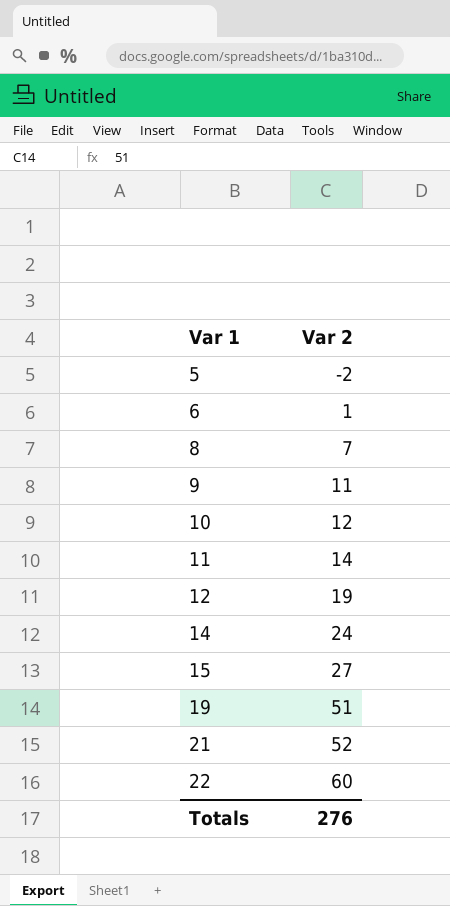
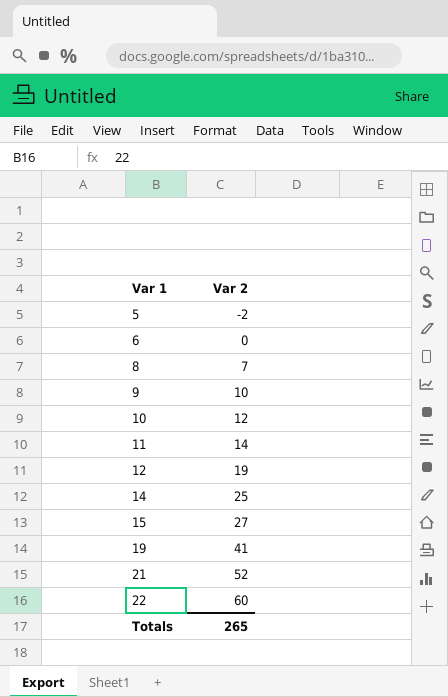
6 | Var 2: 1 -> 0
9 | Var 2: 11 -> 10
14 | Var 2: 24 -> 25
19 | Var 2: 51 -> 41
Totals | Var 2: 276 -> 265

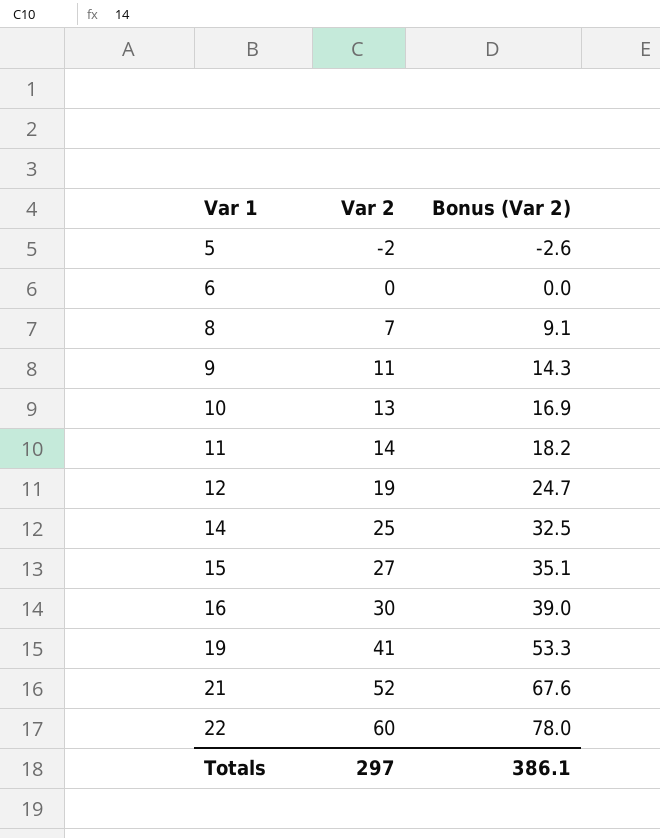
column Bonus (Var 2) | formula: none -> [Var 2] * 1.3
9 | Var 2: 10 -> 11
10 | Var 2: 12 -> 13
row 16: none -> 30 | 39.0
Totals | Var 2: 265 -> 297

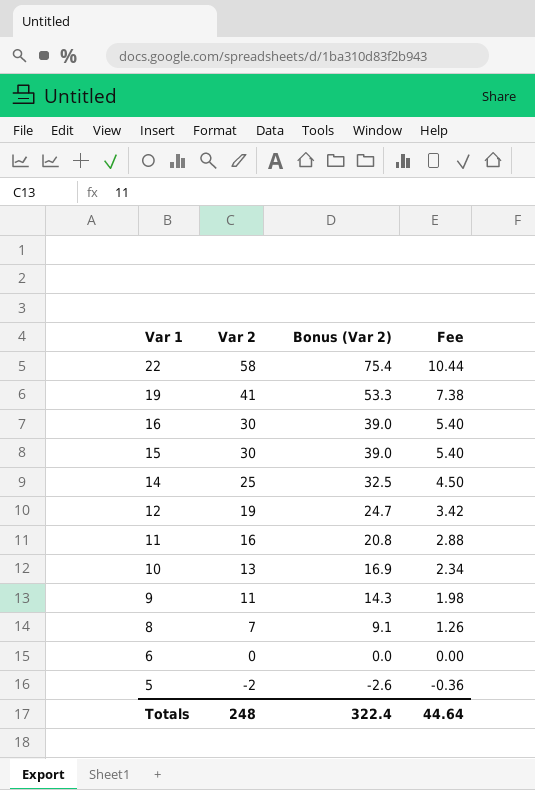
row order: Var 1 ascending -> Var 1 descending
column Fee | formula: none -> [Var 2] * 0.18
row 21: 52 | 67.6 -> none
22 | Var 2: 60 -> 58
22 | Bonus (Var 2): 78.0 -> 75.4
15 | Var 2: 27 -> 30
15 | Bonus (Var 2): 35.1 -> 39.0
11 | Var 2: 14 -> 16
11 | Bonus (Var 2): 18.2 -> 20.8
Totals | Var 2: 297 -> 248
Totals | Bonus (Var 2): 386.1 -> 322.4

